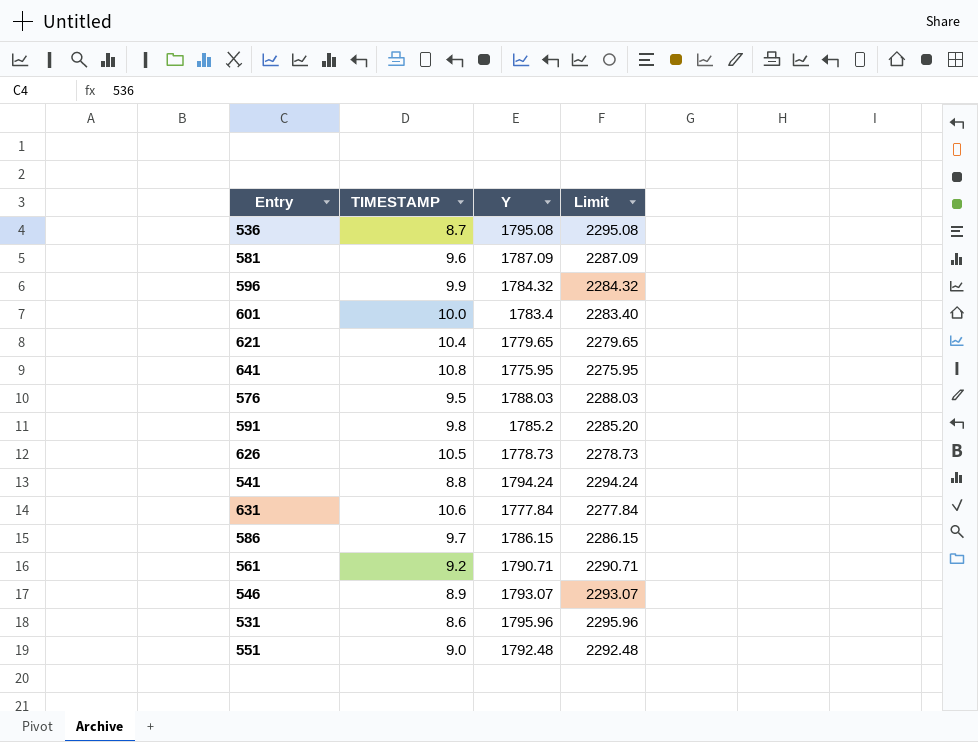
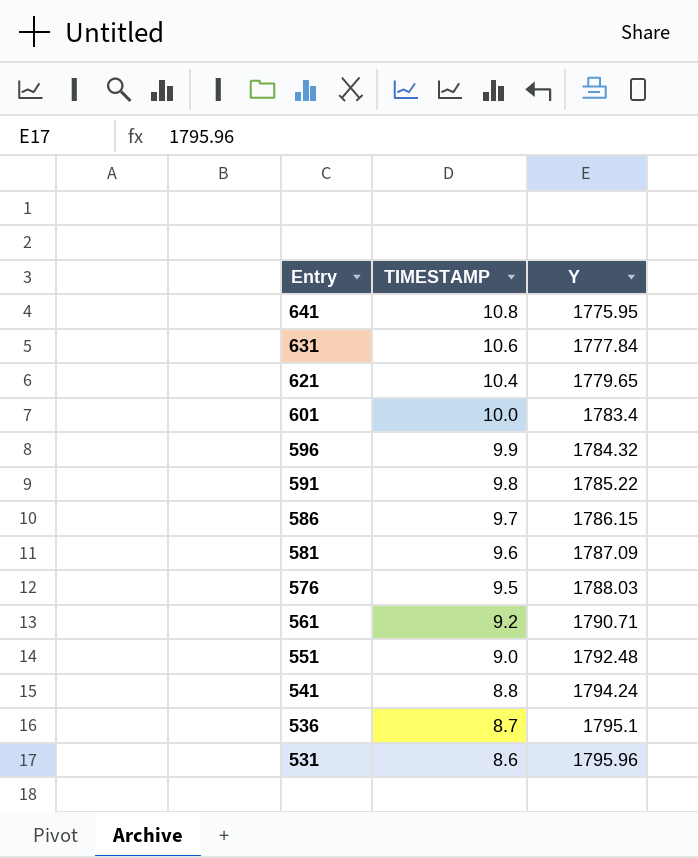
row order: none -> Entry descending
column Limit | formula: [Y] + 500 -> none
row 626: 10.5 | 1778.73 | 2278.73 -> none
row 546: 8.9 | 1793.07 | 2293.07 -> none
591 | Y: 1785.2 -> 1785.22
536 | Y: 1795.08 -> 1795.1

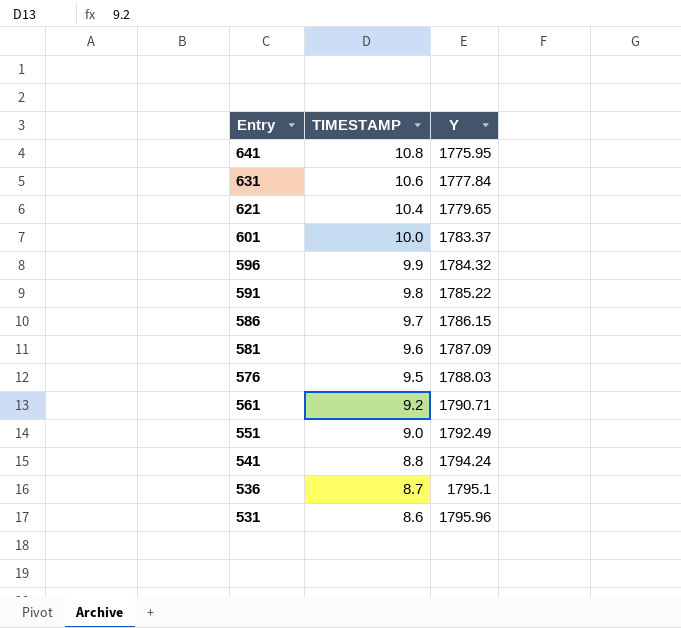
601 | Y: 1783.4 -> 1783.37
551 | Y: 1792.48 -> 1792.49

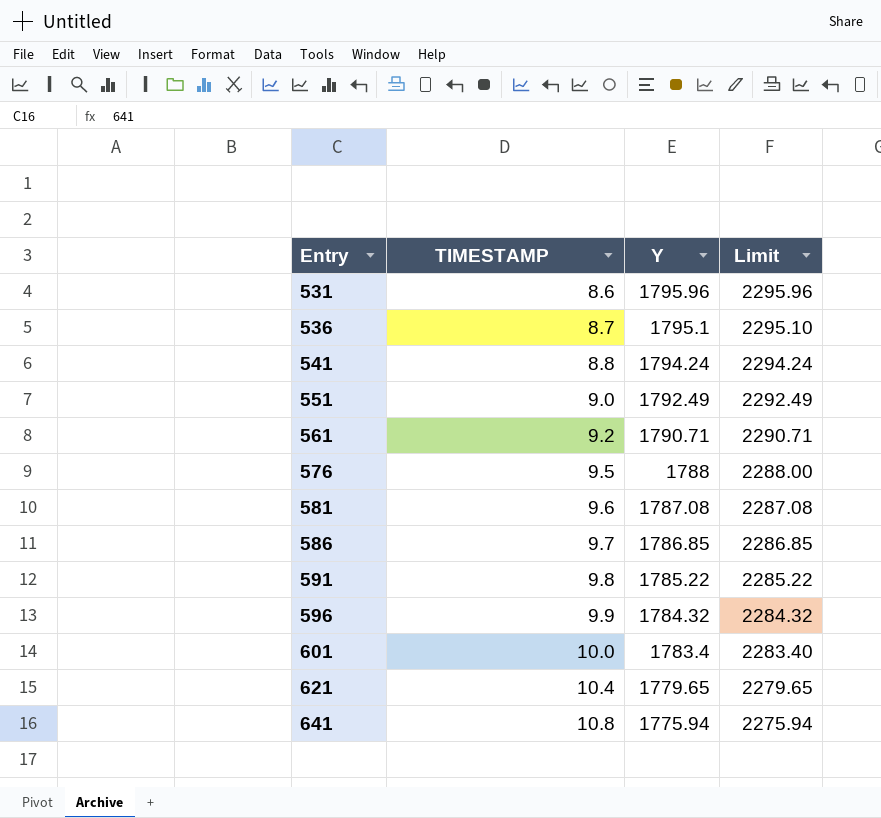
row order: Entry descending -> Entry ascending
column Limit | formula: none -> [Y] + 500
row 631: 10.6 | 1777.84 -> none
576 | Y: 1788.03 -> 1788
581 | Y: 1787.09 -> 1787.08
586 | Y: 1786.15 -> 1786.85
601 | Y: 1783.37 -> 1783.4
641 | Y: 1775.95 -> 1775.94

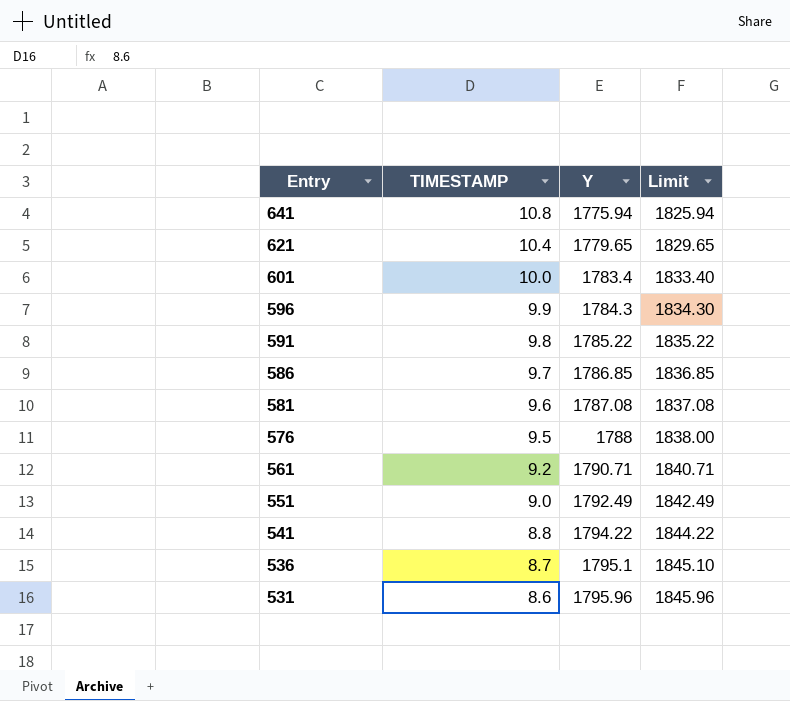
row order: Entry ascending -> Entry descending
column Limit | formula: [Y] + 500 -> [Y] + 50
596 | Y: 1784.32 -> 1784.3
541 | Y: 1794.24 -> 1794.22

